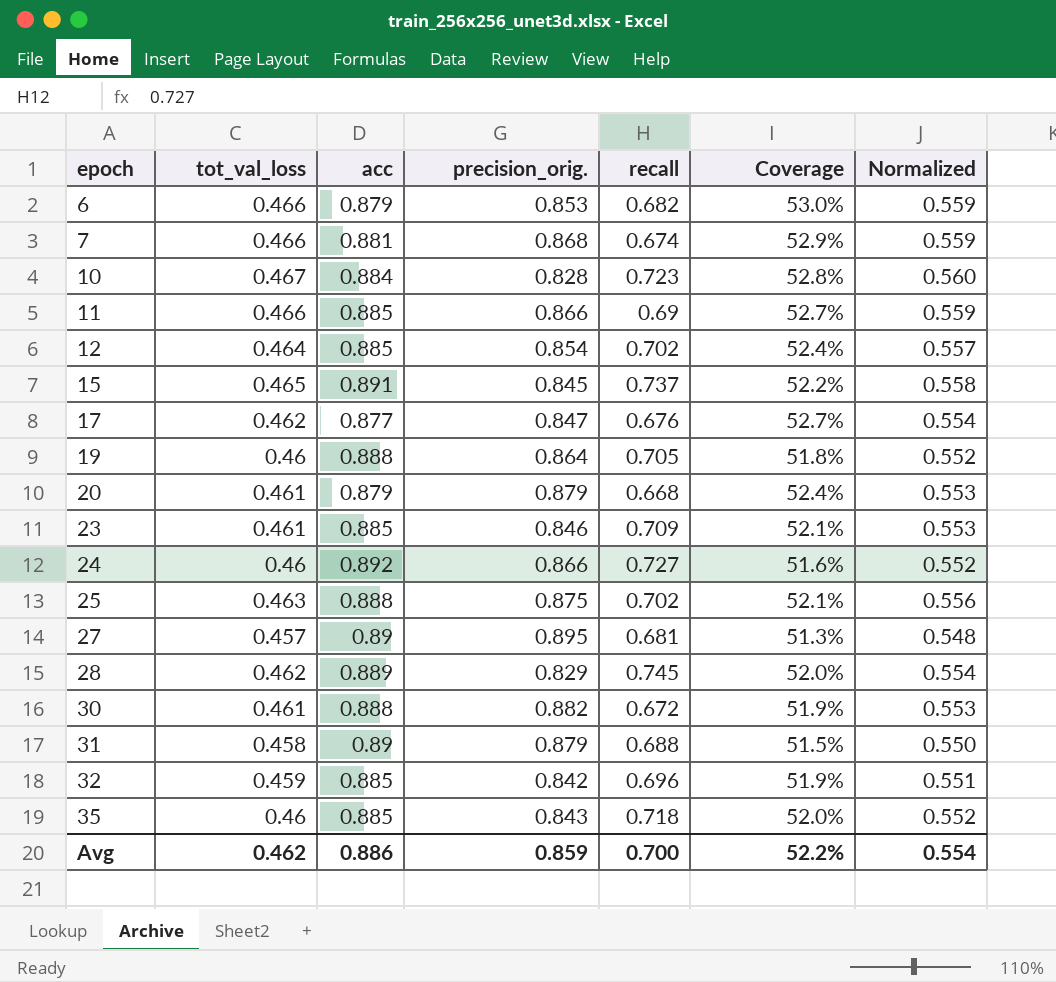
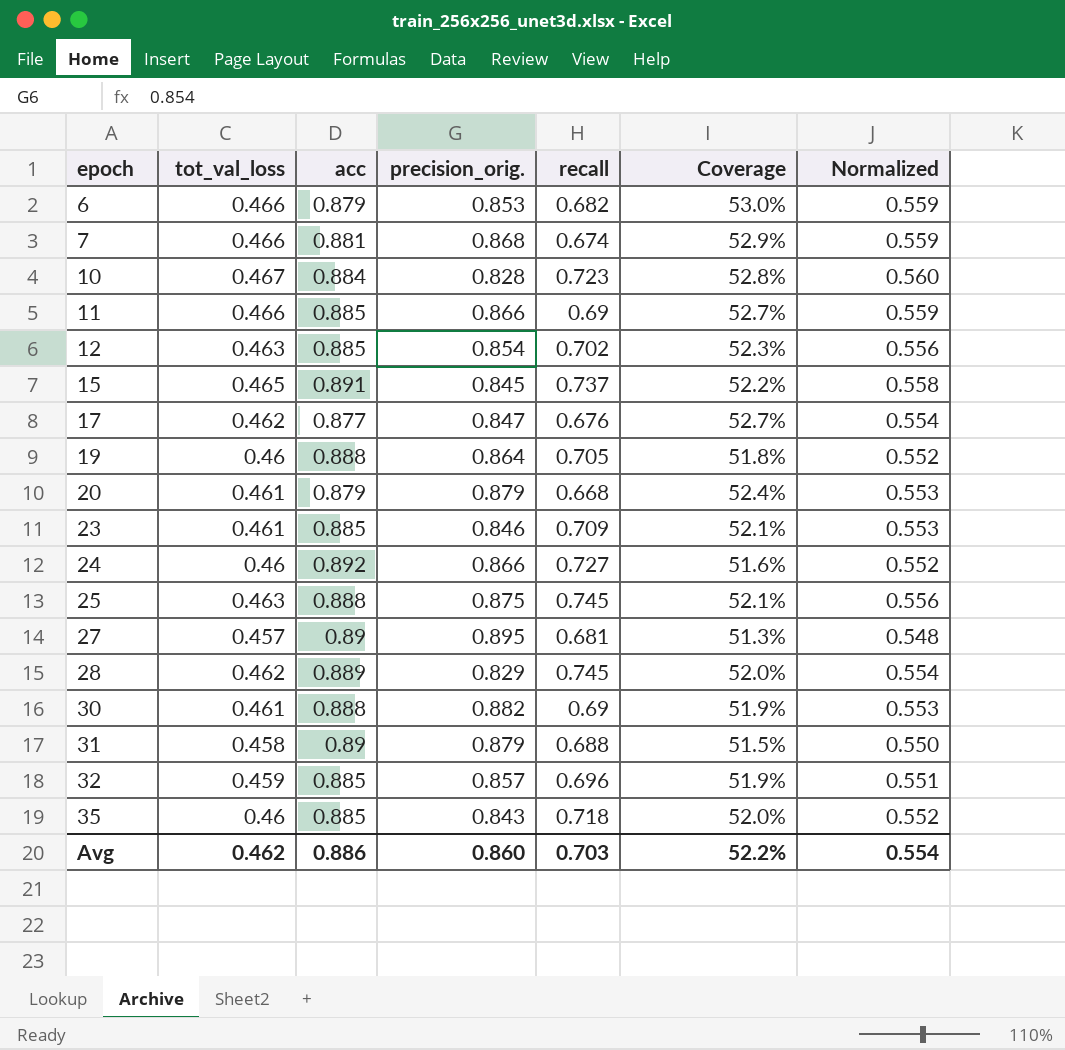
12 | tot_val_loss: 0.464 -> 0.463
12 | Coverage: 52.4% -> 52.3%
12 | Normalized: 0.557 -> 0.556
25 | recall: 0.702 -> 0.745
30 | recall: 0.672 -> 0.69
32 | precision_orig.: 0.842 -> 0.857
Avg | precision_orig.: 0.859 -> 0.860
Avg | recall: 0.700 -> 0.703

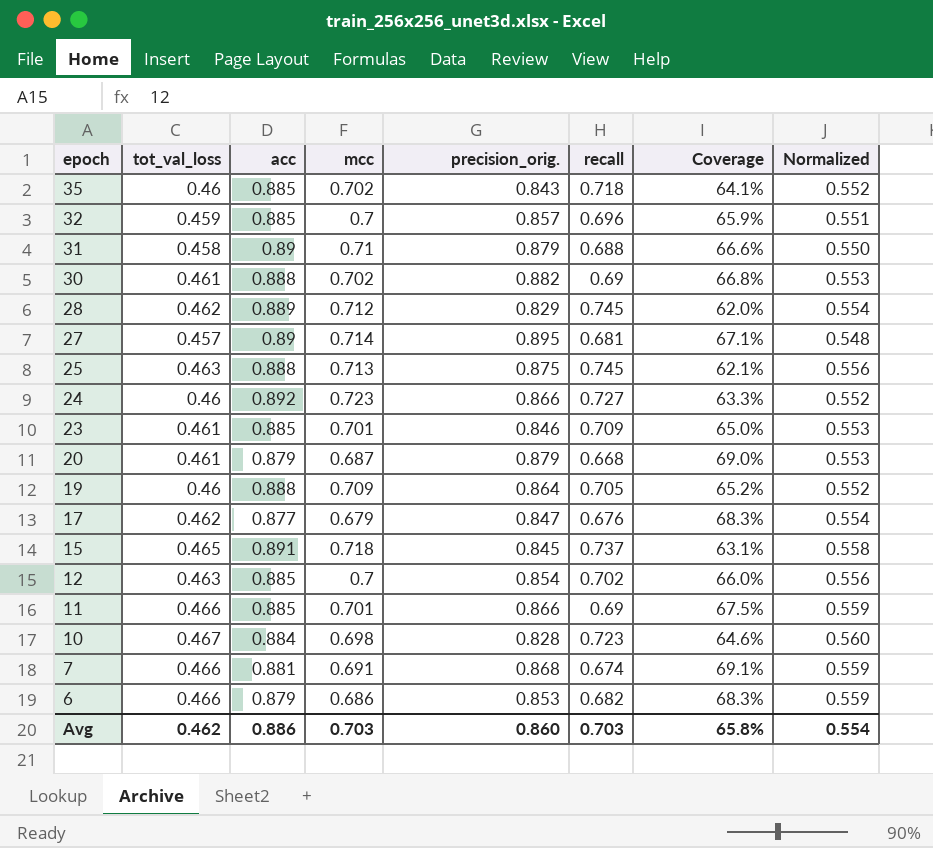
row order: epoch ascending -> epoch descending
column mcc | position: none -> 4
column Coverage | formula: [tot_val_loss] / [acc] -> [tot_val_loss] / [recall]
Avg | Coverage: 52.2% -> 65.8%

